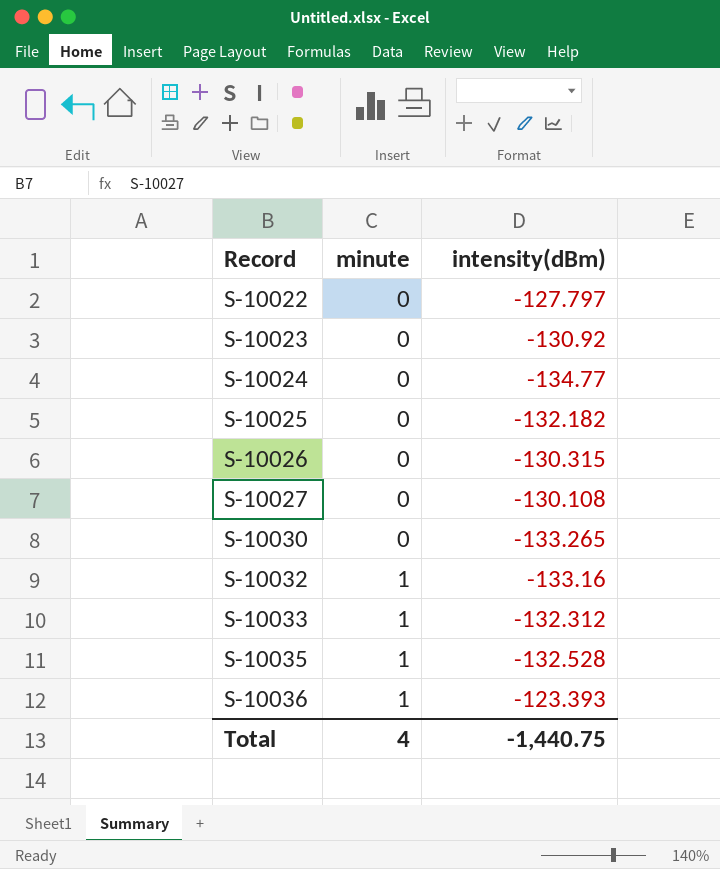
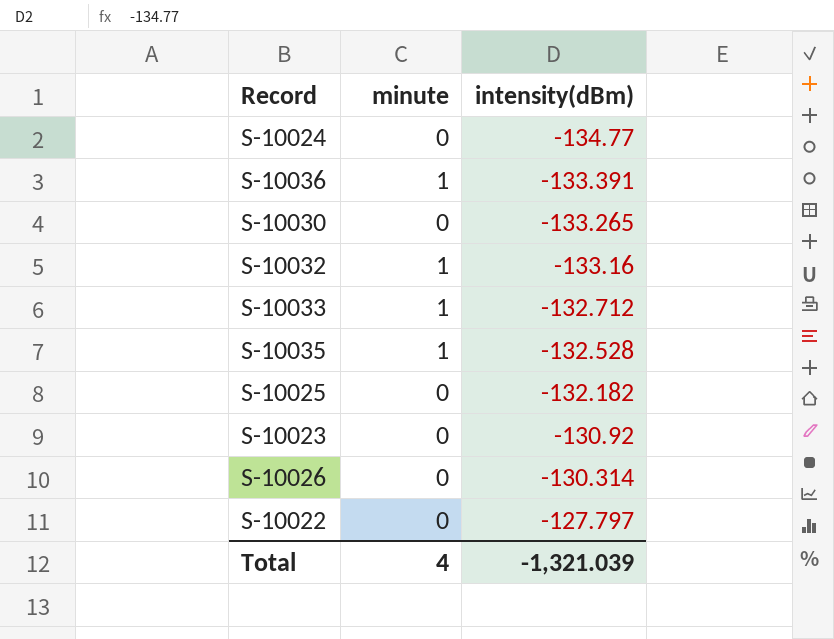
row order: Record ascending -> intensity(dBm) ascending
row S-10027: 0 | -130.108 -> none
S-10036 | intensity(dBm): -123.393 -> -133.391
S-10033 | intensity(dBm): -132.312 -> -132.712
S-10026 | intensity(dBm): -130.315 -> -130.314
Total | intensity(dBm): -1,440.75 -> -1,321.039

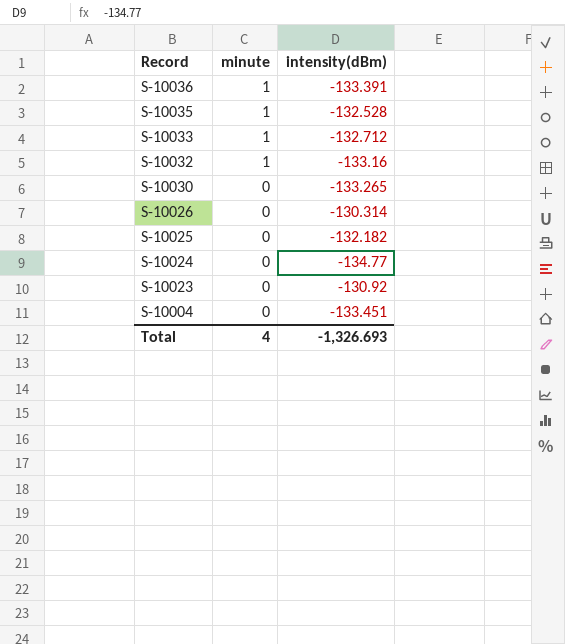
row order: intensity(dBm) ascending -> Record descending
row S-10022: 0 | -127.797 -> none
row S-10004: none -> 0 | -133.451
Total | intensity(dBm): -1,321.039 -> -1,326.693

